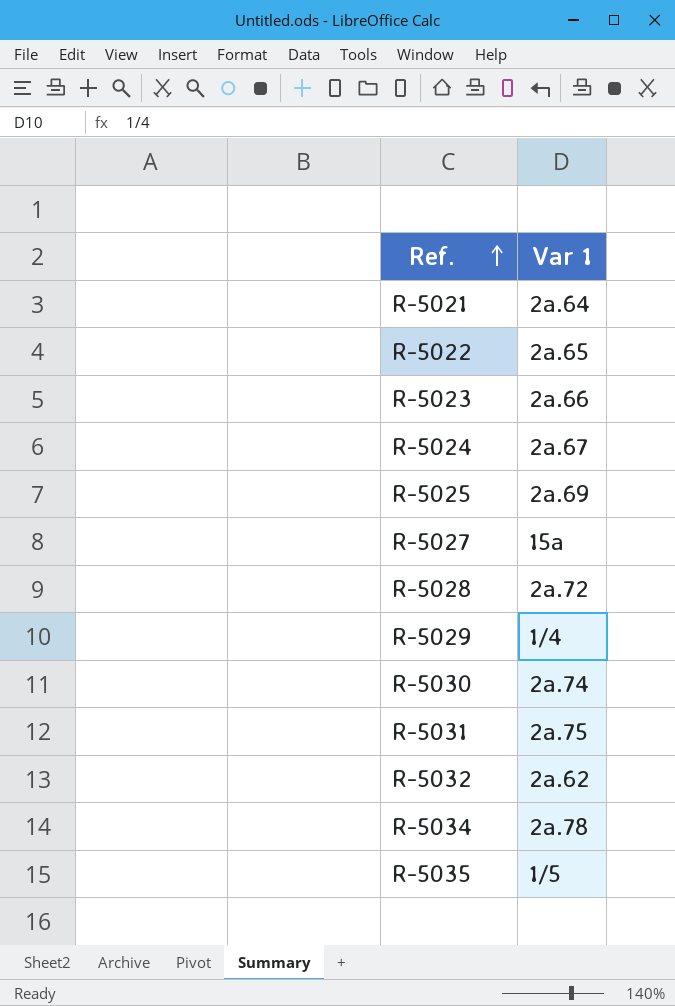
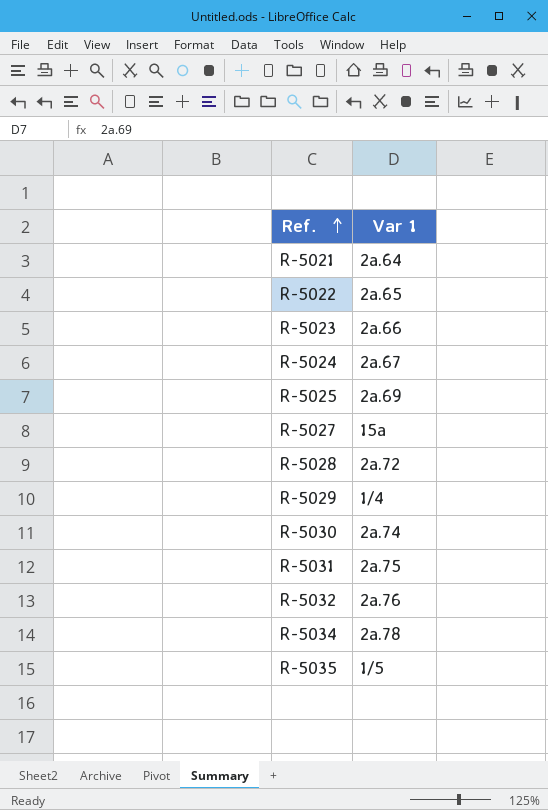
R-5032 | Var 1: 2a.62 -> 2a.76

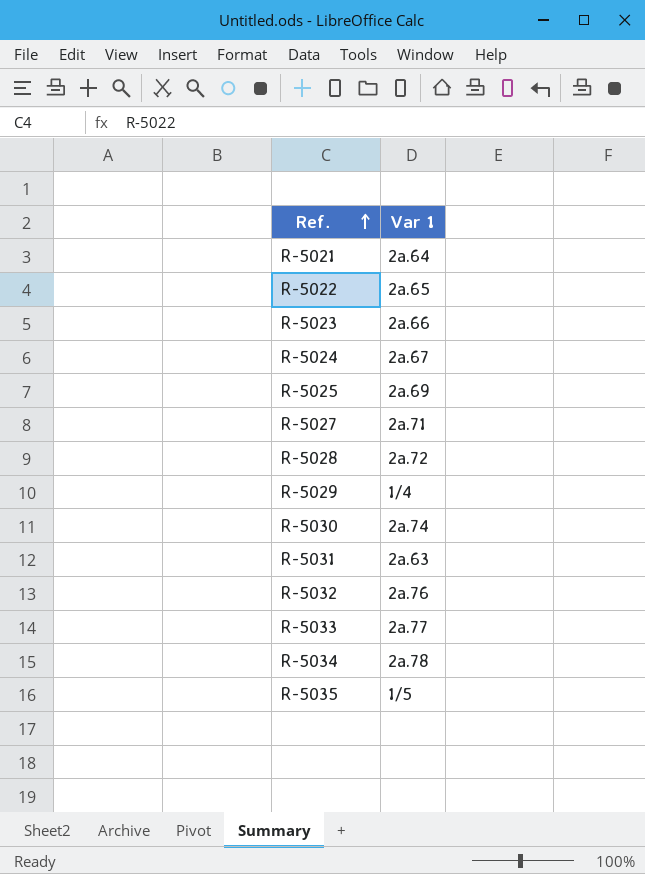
R-5027 | Var 1: 15a -> 2a.71
R-5031 | Var 1: 2a.75 -> 2a.63
row R-5033: none -> 2a.77

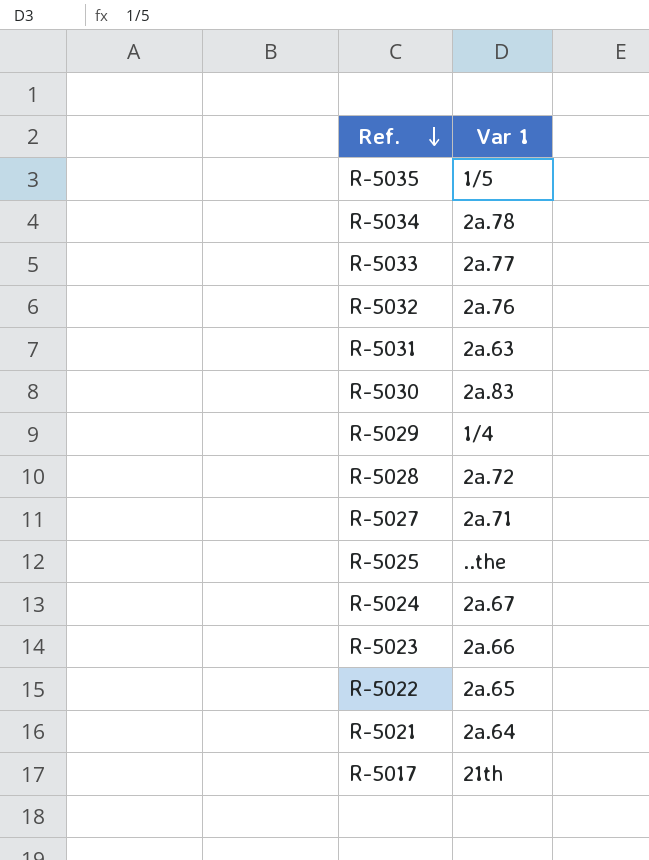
row order: Ref. ascending -> Ref. descending
R-5030 | Var 1: 2a.74 -> 2a.83
R-5025 | Var 1: 2a.69 -> ..the
row R-5017: none -> 21th

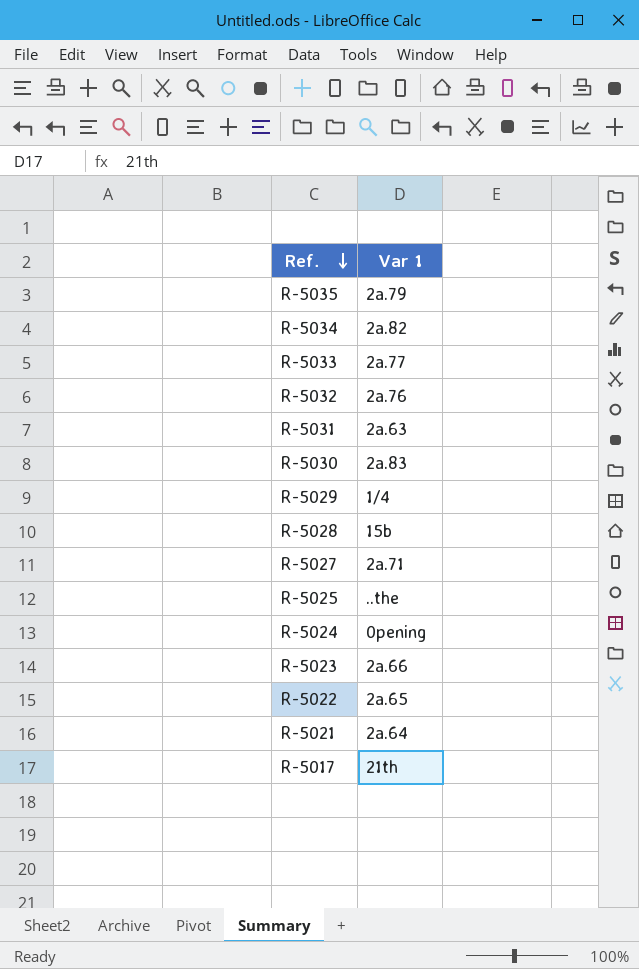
R-5035 | Var 1: 1/5 -> 2a.79
R-5034 | Var 1: 2a.78 -> 2a.82
R-5028 | Var 1: 2a.72 -> 15b
R-5024 | Var 1: 2a.67 -> 0pening

